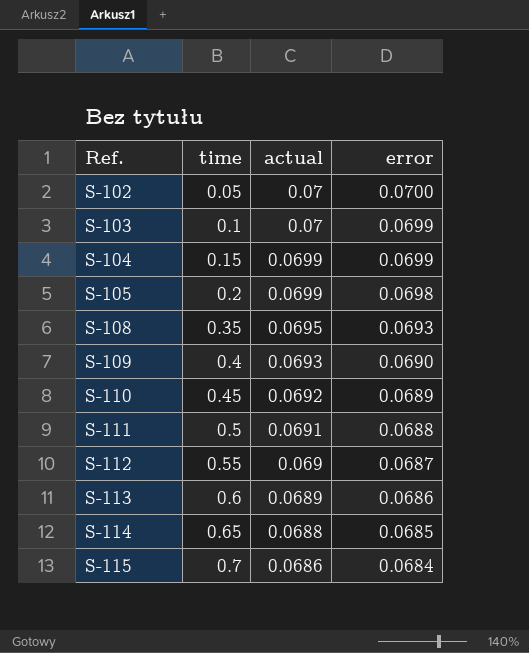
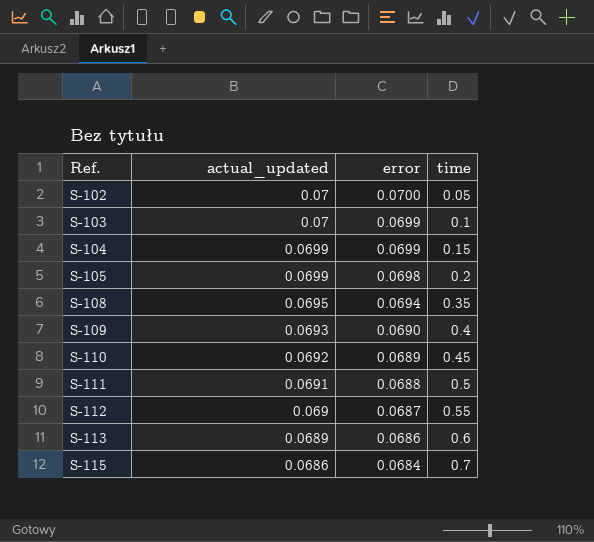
column name: actual -> actual_updated
column time | position: 2 -> 4
row S-114: 0.65 | 0.0688 | 0.0685 -> none
S-108 | error: 0.0693 -> 0.0694

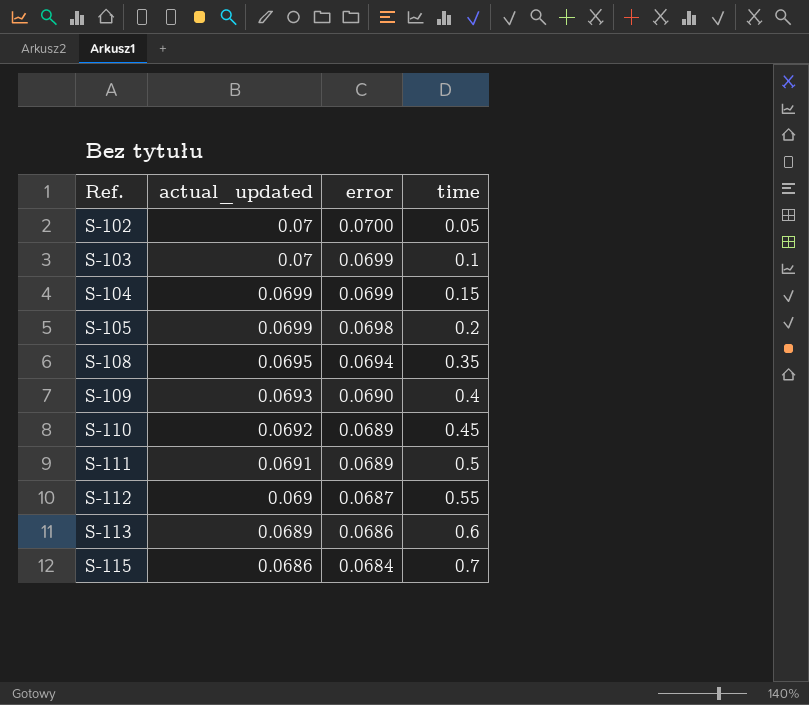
S-111 | error: 0.0688 -> 0.0689

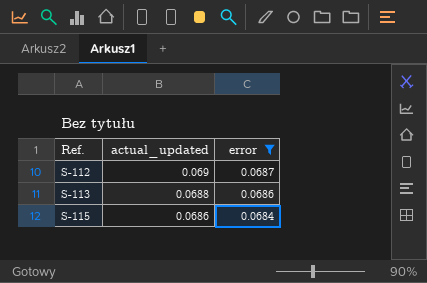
filter: none -> error <= 0.0687
column time | position: 4 -> none
S-113 | actual_updated: 0.0689 -> 0.0688

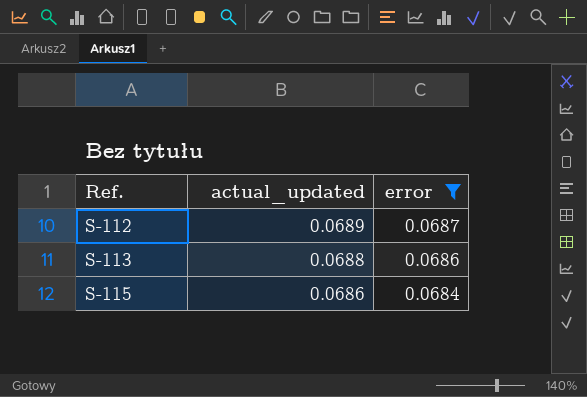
S-112 | actual_updated: 0.069 -> 0.0689

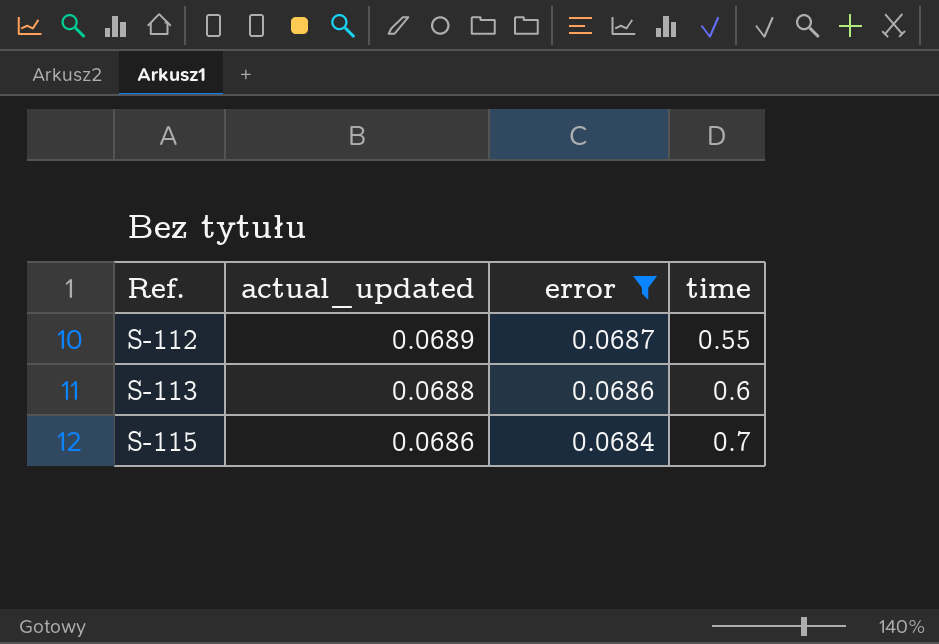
column time | position: none -> 4

